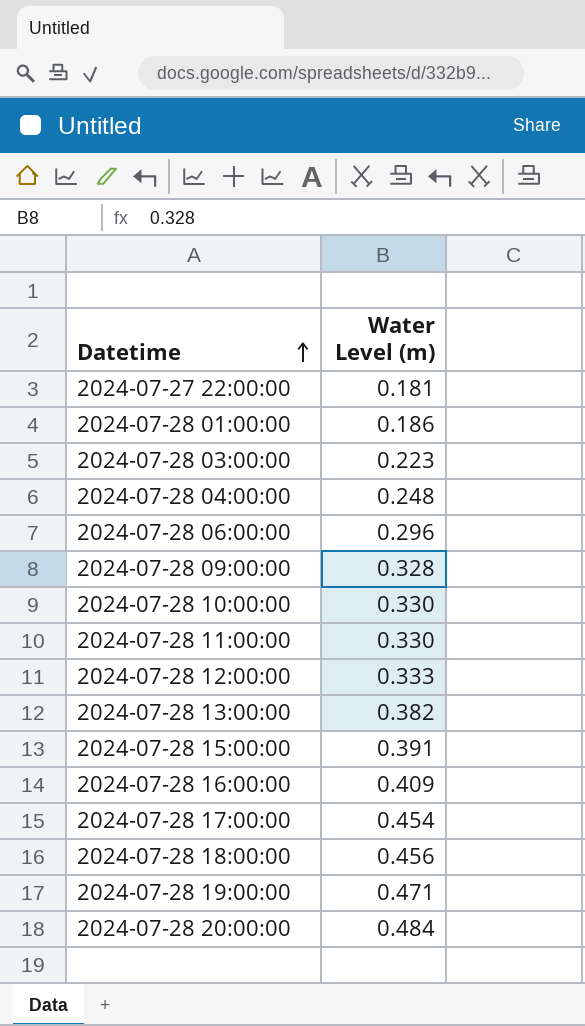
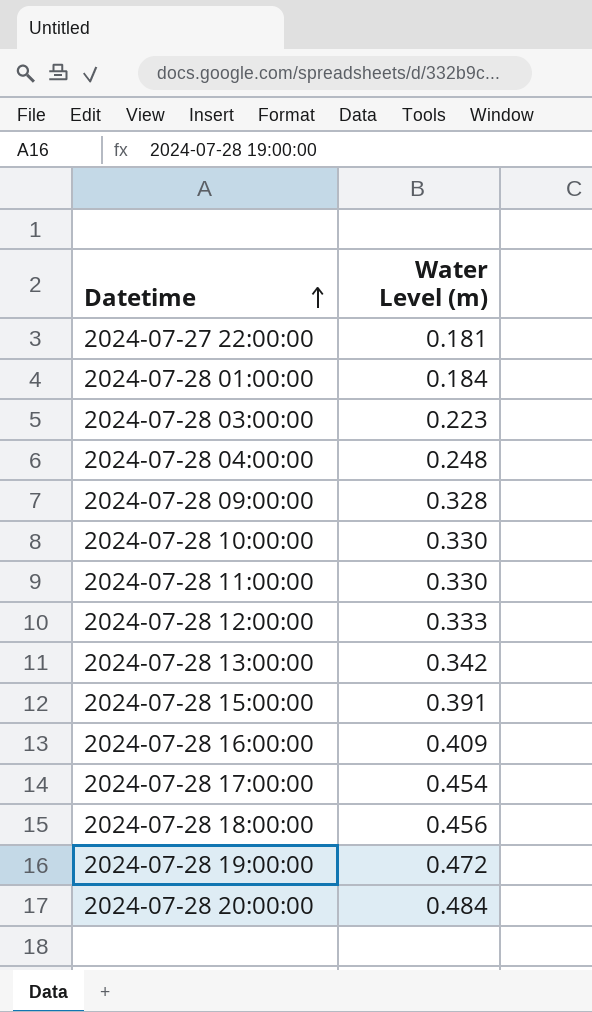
row 2024-07-28 06:00:00: 0.296 -> none
2024-07-28 01:00:00 | Water Level (m): 0.186 -> 0.184
2024-07-28 13:00:00 | Water Level (m): 0.382 -> 0.342
2024-07-28 19:00:00 | Water Level (m): 0.471 -> 0.472

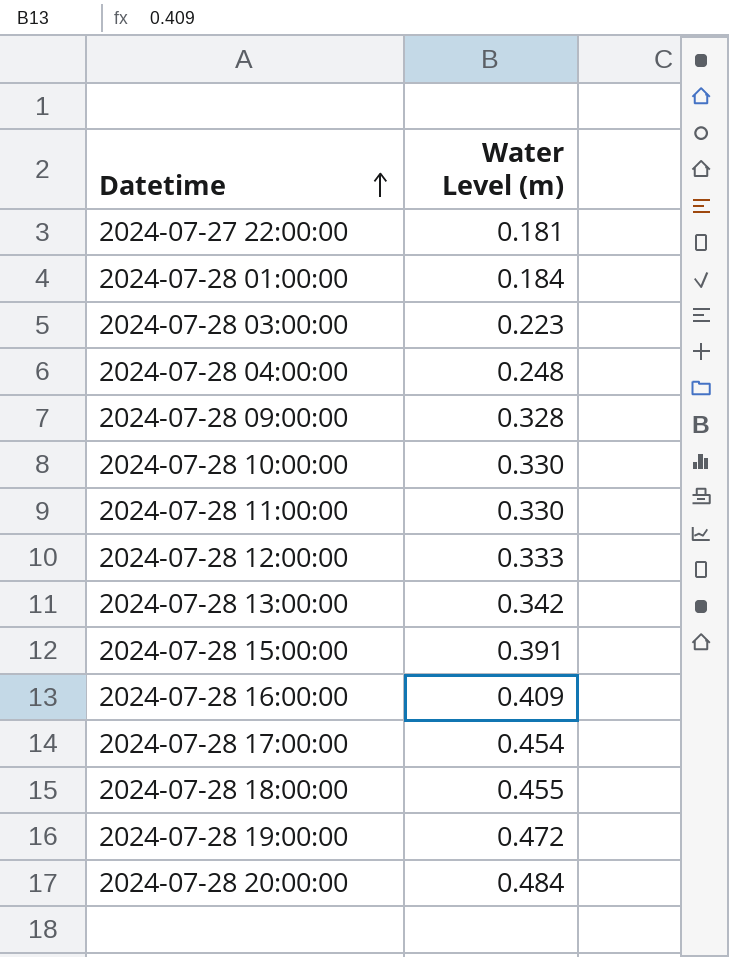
2024-07-28 18:00:00 | Water Level (m): 0.456 -> 0.455

